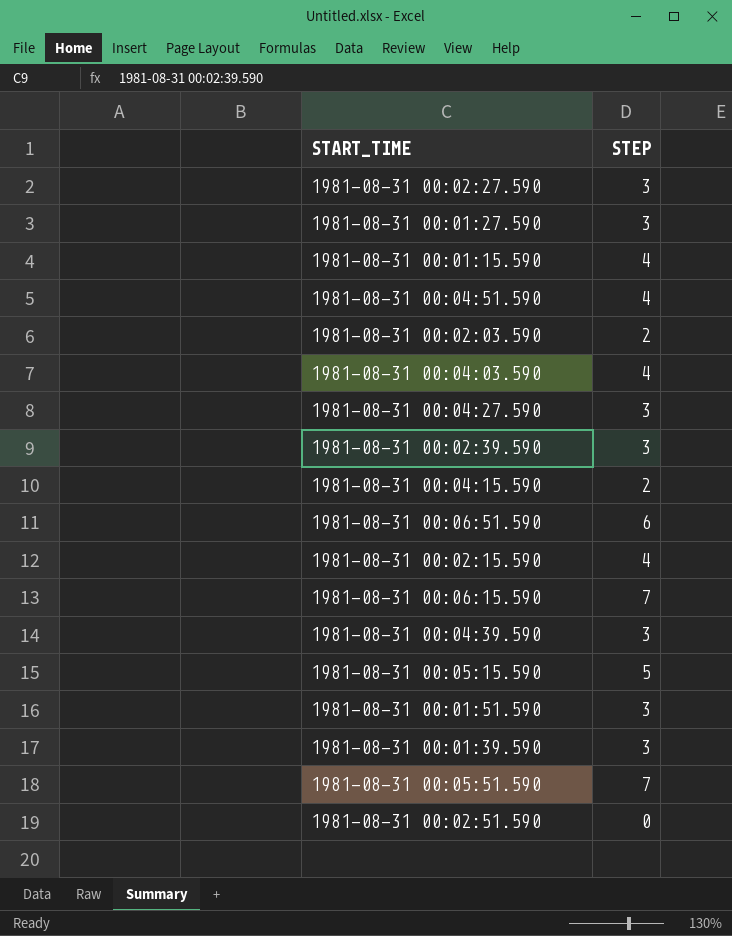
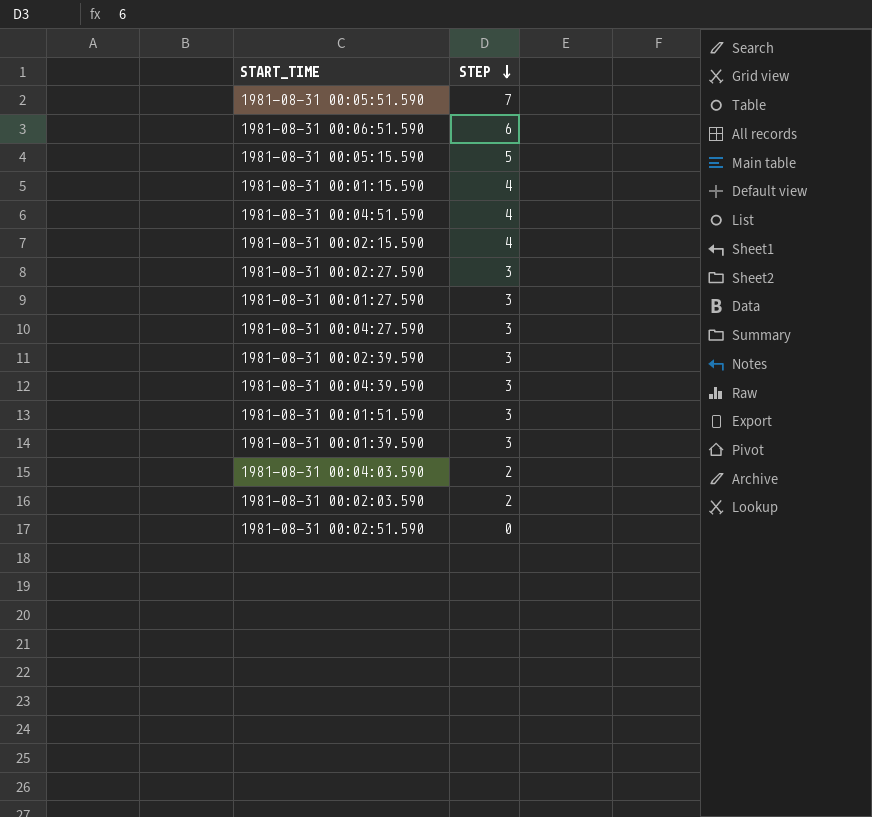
row order: none -> STEP descending
row 1981-08-31 00:04:15.590: 2 -> none
row 1981-08-31 00:06:15.590: 7 -> none
1981-08-31 00:04:03.590 | STEP: 4 -> 2

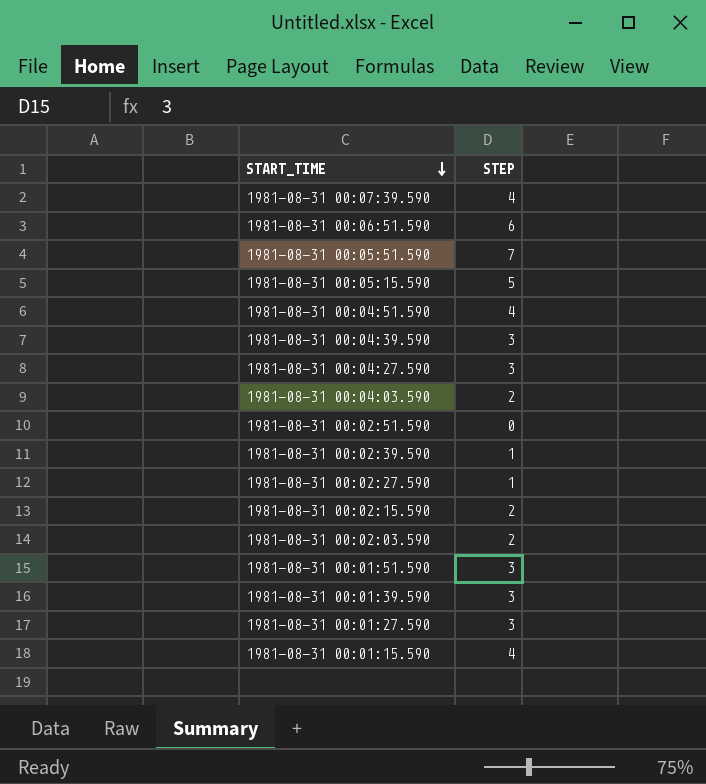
row order: STEP descending -> START_TIME descending
row 1981-08-31 00:07:39.590: none -> 4
1981-08-31 00:02:39.590 | STEP: 3 -> 1
1981-08-31 00:02:27.590 | STEP: 3 -> 1
1981-08-31 00:02:15.590 | STEP: 4 -> 2

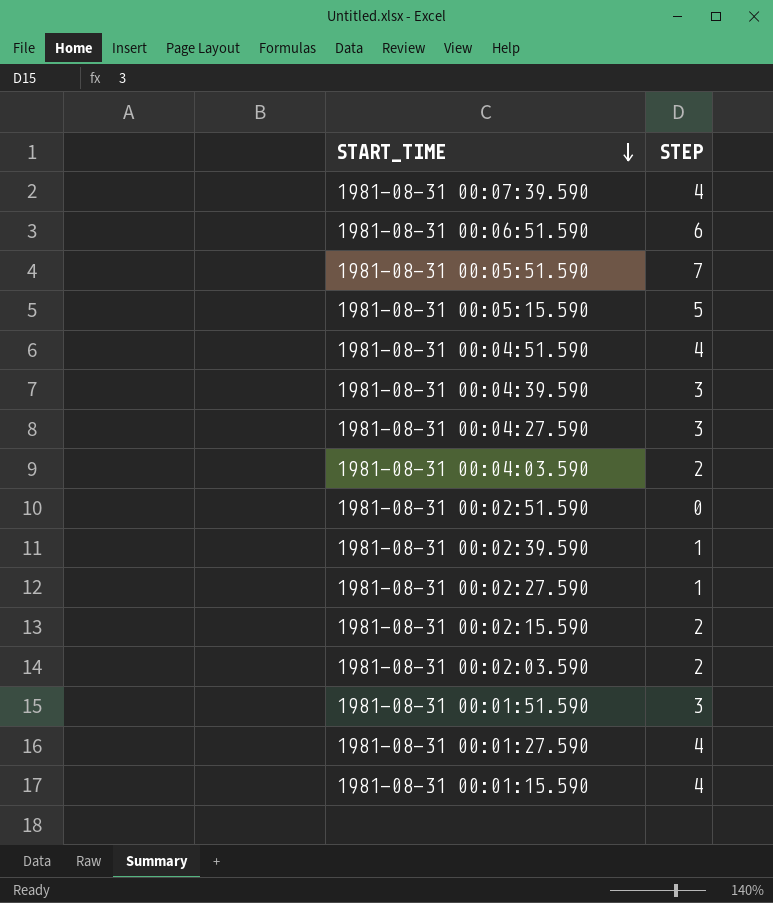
row 1981-08-31 00:01:39.590: 3 -> none
1981-08-31 00:01:27.590 | STEP: 3 -> 4

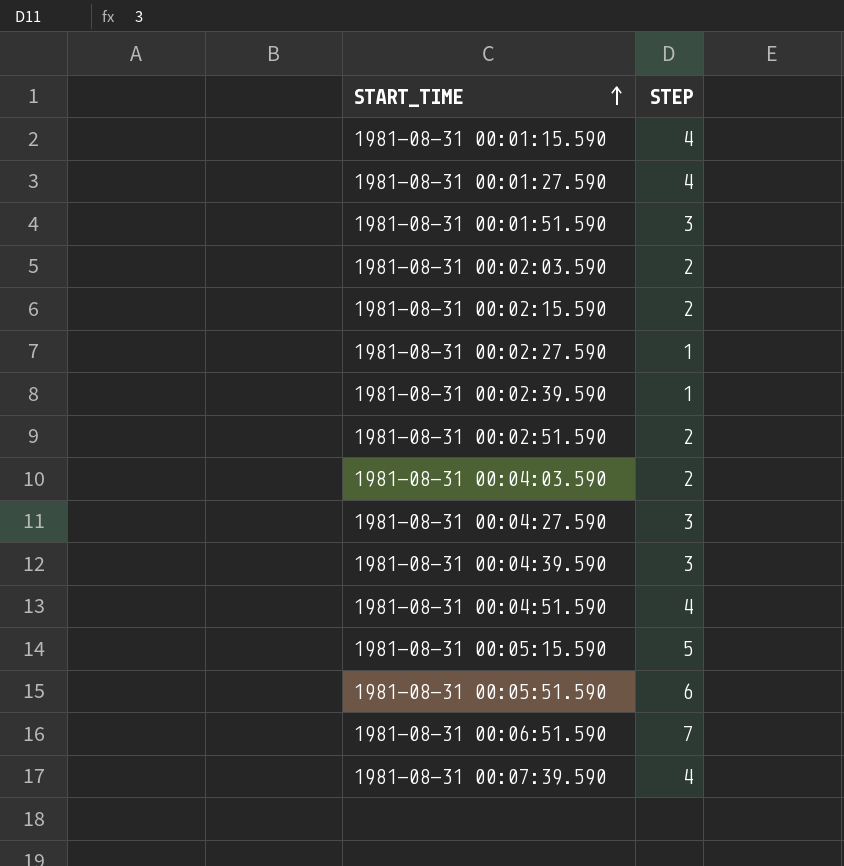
row order: START_TIME descending -> START_TIME ascending
1981-08-31 00:02:51.590 | STEP: 0 -> 2
1981-08-31 00:05:51.590 | STEP: 7 -> 6
1981-08-31 00:06:51.590 | STEP: 6 -> 7

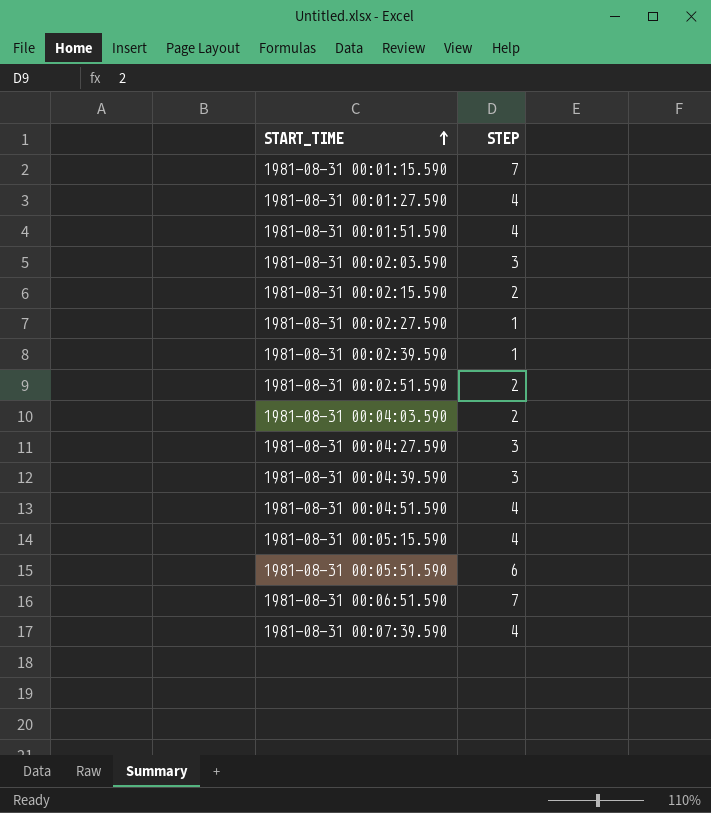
1981-08-31 00:01:15.590 | STEP: 4 -> 7
1981-08-31 00:01:51.590 | STEP: 3 -> 4
1981-08-31 00:02:03.590 | STEP: 2 -> 3
1981-08-31 00:05:15.590 | STEP: 5 -> 4

